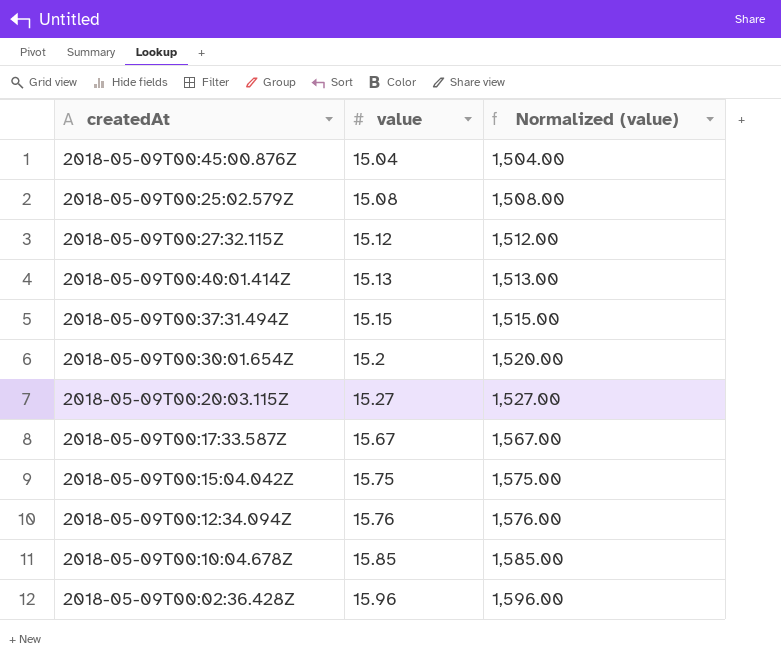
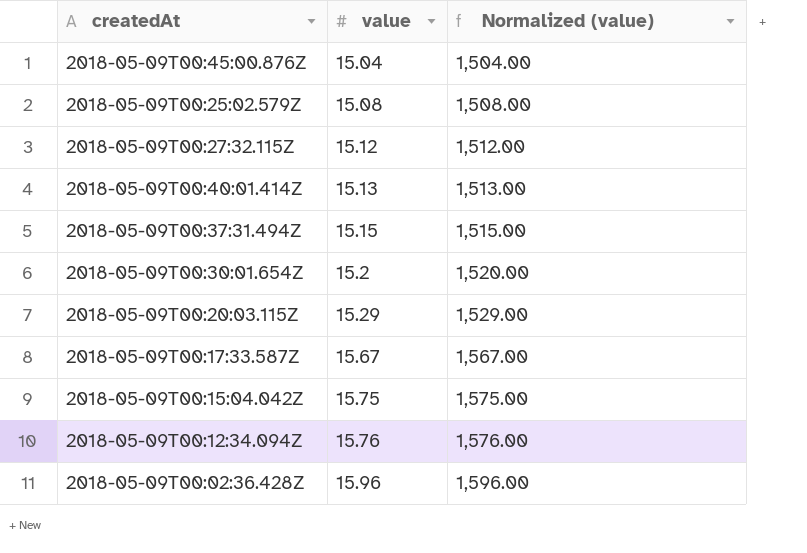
row 2018-05-09T00:10:04.678Z: 15.85 | 1,585.00 -> none
2018-05-09T00:20:03.115Z | value: 15.27 -> 15.29
2018-05-09T00:20:03.115Z | Normalized (value): 1,527.00 -> 1,529.00

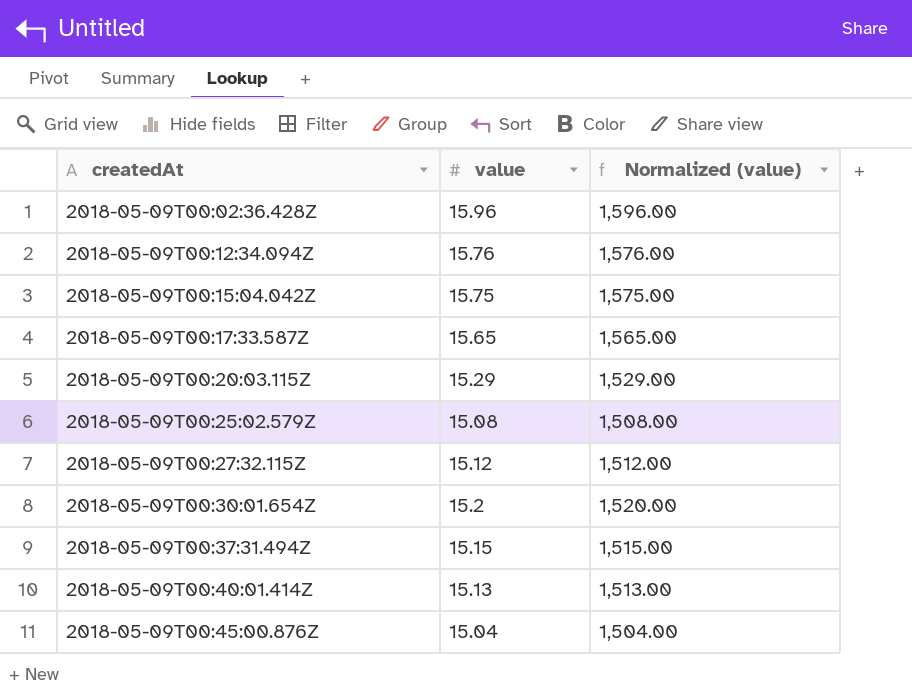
row order: value ascending -> createdAt ascending
2018-05-09T00:17:33.587Z | value: 15.67 -> 15.65
2018-05-09T00:17:33.587Z | Normalized (value): 1,567.00 -> 1,565.00

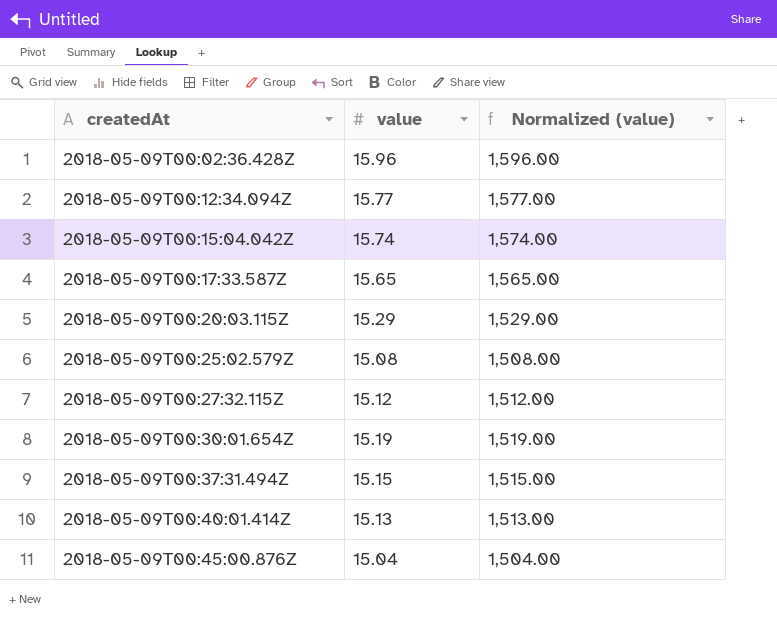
2018-05-09T00:12:34.094Z | value: 15.76 -> 15.77
2018-05-09T00:12:34.094Z | Normalized (value): 1,576.00 -> 1,577.00
2018-05-09T00:15:04.042Z | value: 15.75 -> 15.74
2018-05-09T00:15:04.042Z | Normalized (value): 1,575.00 -> 1,574.00
2018-05-09T00:30:01.654Z | value: 15.2 -> 15.19
2018-05-09T00:30:01.654Z | Normalized (value): 1,520.00 -> 1,519.00

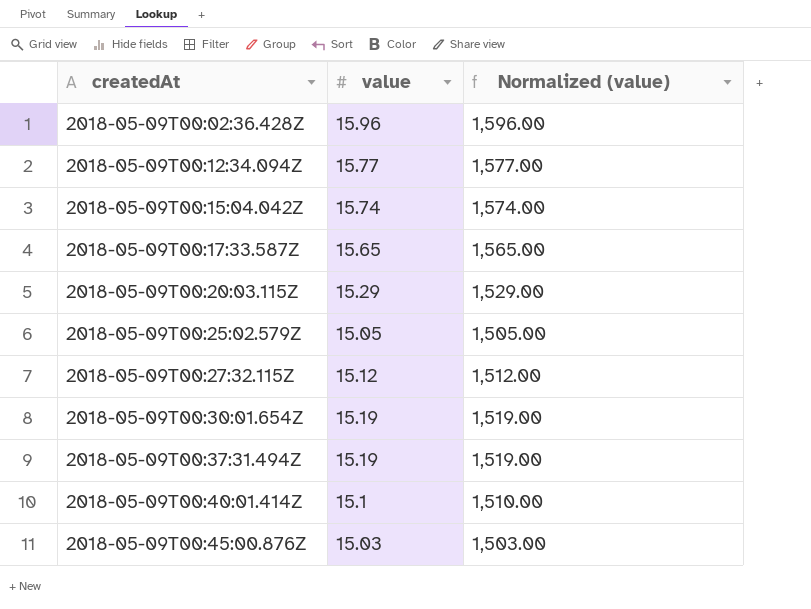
2018-05-09T00:25:02.579Z | value: 15.08 -> 15.05
2018-05-09T00:25:02.579Z | Normalized (value): 1,508.00 -> 1,505.00
2018-05-09T00:37:31.494Z | value: 15.15 -> 15.19
2018-05-09T00:37:31.494Z | Normalized (value): 1,515.00 -> 1,519.00
2018-05-09T00:40:01.414Z | value: 15.13 -> 15.1
2018-05-09T00:40:01.414Z | Normalized (value): 1,513.00 -> 1,510.00
2018-05-09T00:45:00.876Z | value: 15.04 -> 15.03
2018-05-09T00:45:00.876Z | Normalized (value): 1,504.00 -> 1,503.00

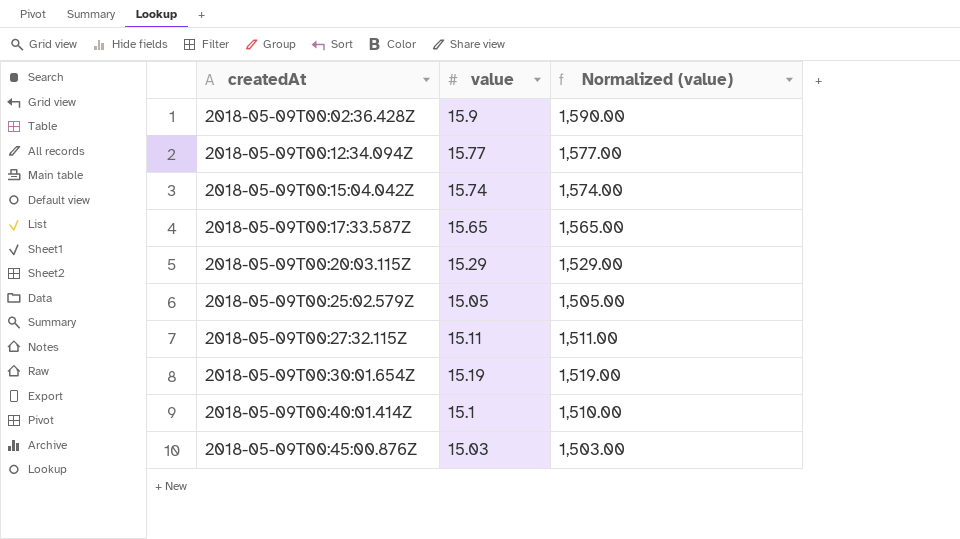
row 2018-05-09T00:37:31.494Z: 15.19 | 1,519.00 -> none
2018-05-09T00:02:36.428Z | value: 15.96 -> 15.9
2018-05-09T00:02:36.428Z | Normalized (value): 1,596.00 -> 1,590.00
2018-05-09T00:27:32.115Z | value: 15.12 -> 15.11
2018-05-09T00:27:32.115Z | Normalized (value): 1,512.00 -> 1,511.00

